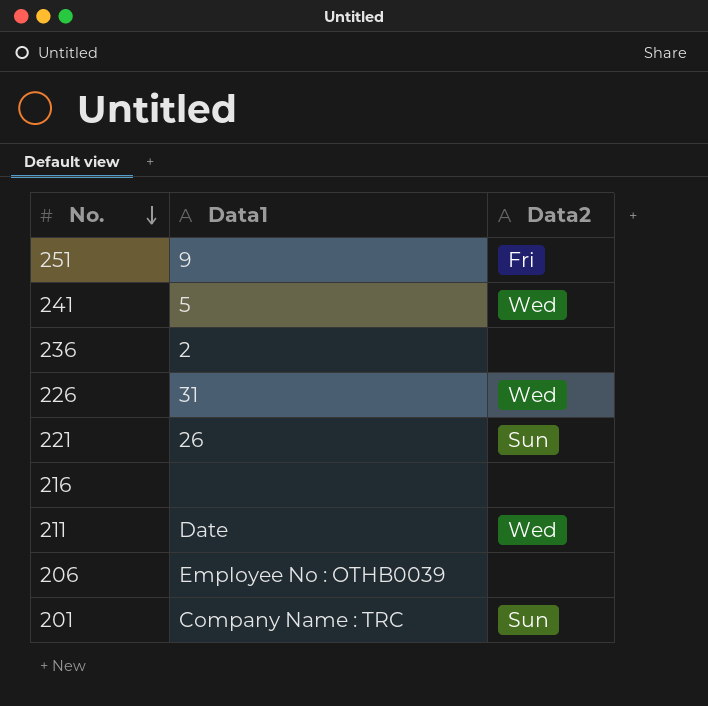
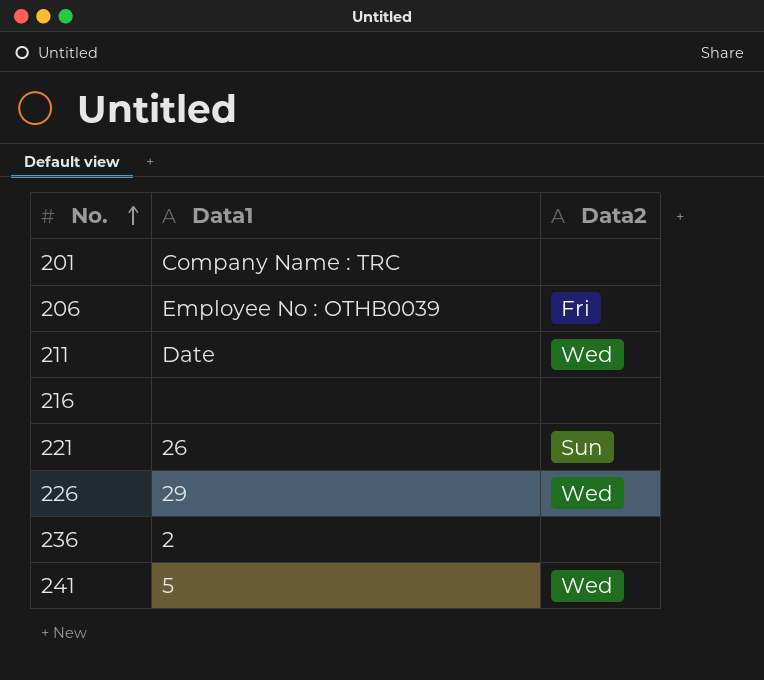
row order: No. descending -> No. ascending
row 251: 9 | Fri -> none
201 | Data2: Sun -> none
206 | Data2: none -> Fri
226 | Data1: 31 -> 29

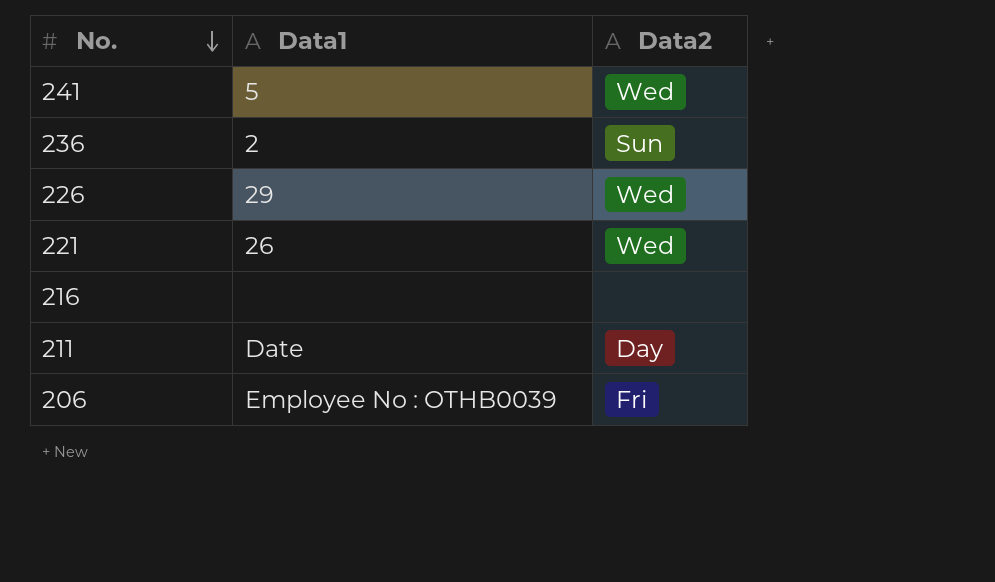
row order: No. ascending -> No. descending
row 201: Company Name : TRC | none -> none
236 | Data2: none -> Sun
221 | Data2: Sun -> Wed
211 | Data2: Wed -> Day

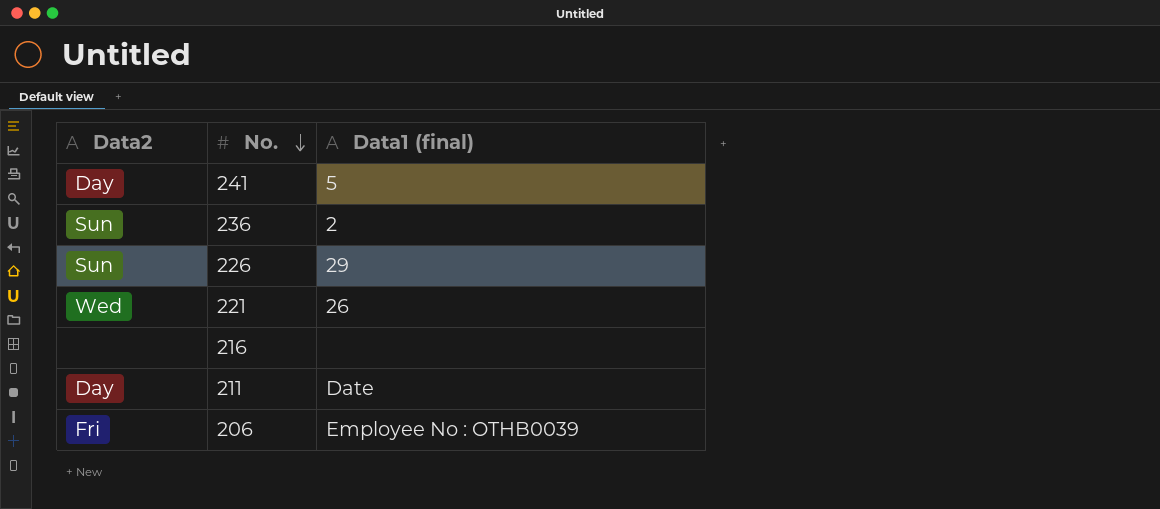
column Data2 | position: 3 -> 1
column name: Data1 -> Data1 (final)
241 | Data2: Wed -> Day
226 | Data2: Wed -> Sun

